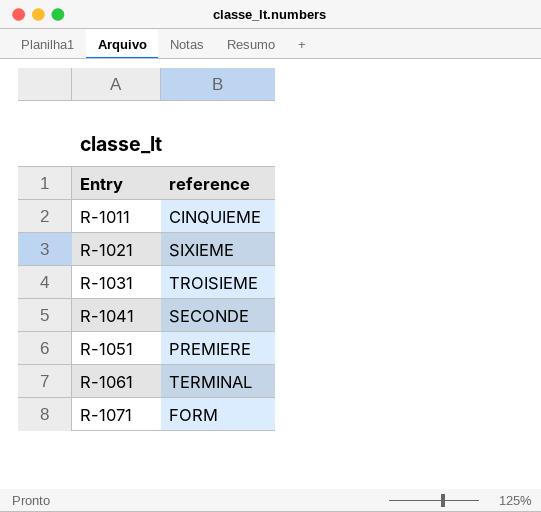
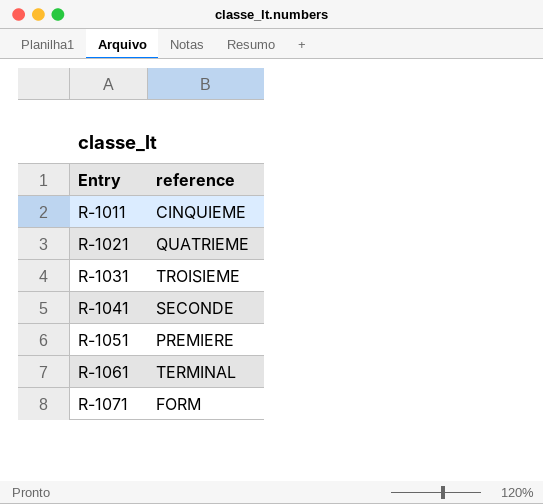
R-1021 | reference: SIXIEME -> QUATRIEME

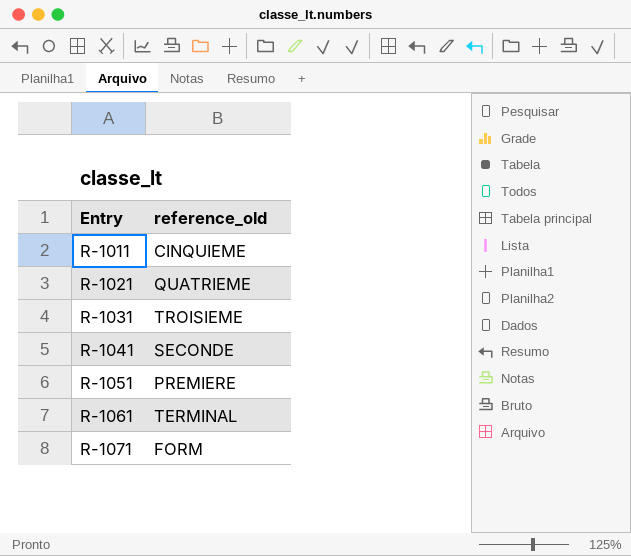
column name: reference -> reference_old

